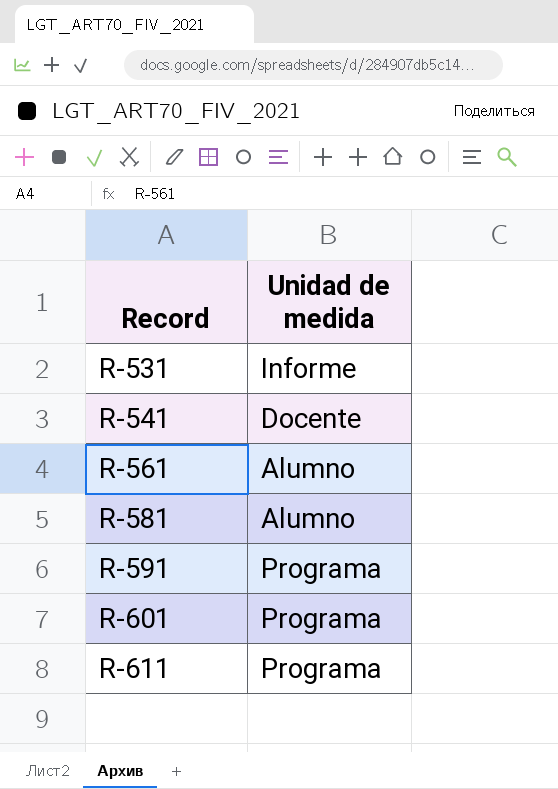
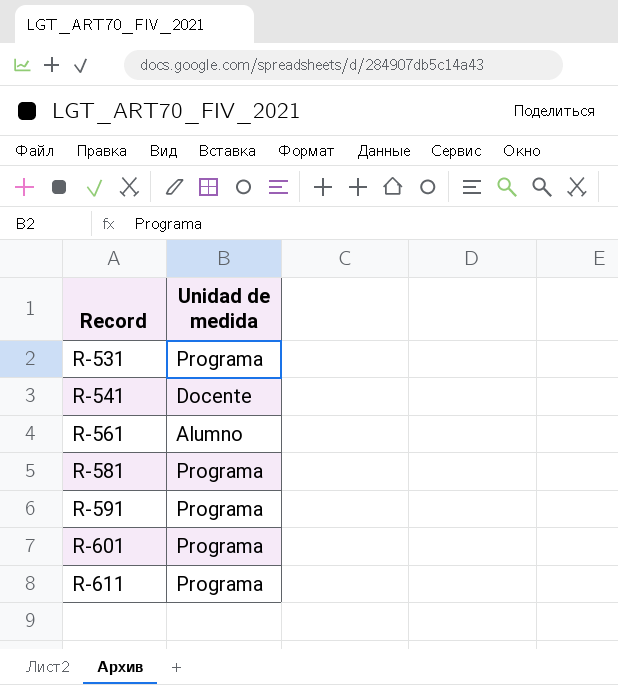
R-531 | Unidad de medida: Informe -> Programa
R-581 | Unidad de medida: Alumno -> Programa

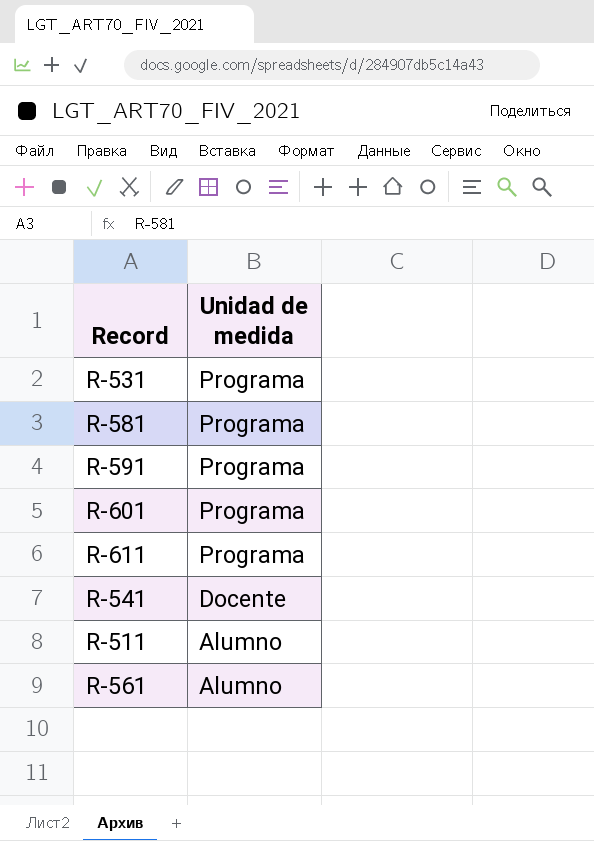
row order: Record ascending -> Unidad de medida descending
row R-511: none -> Alumno

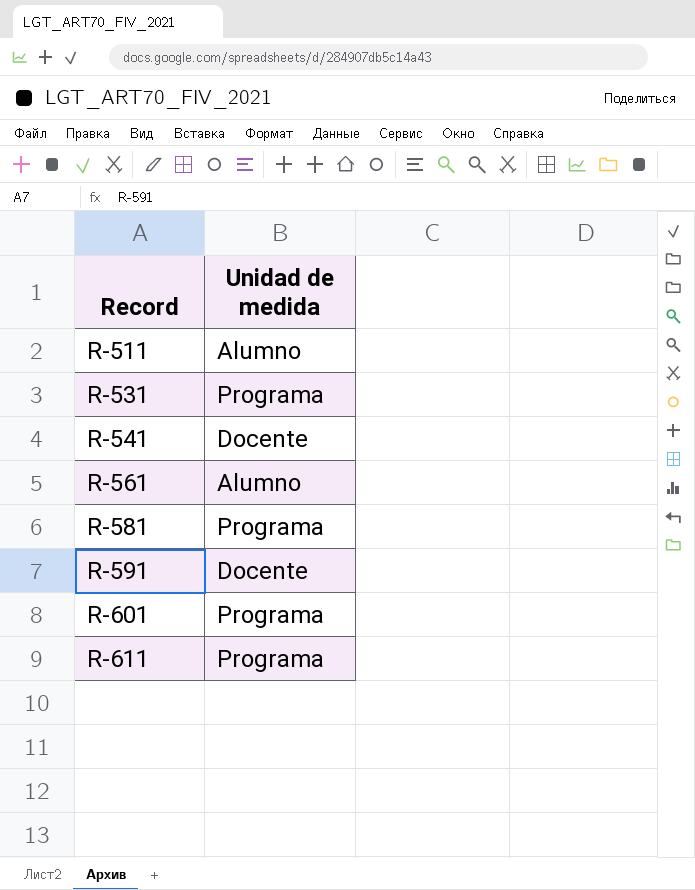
row order: Unidad de medida descending -> Record ascending
R-591 | Unidad de medida: Programa -> Docente

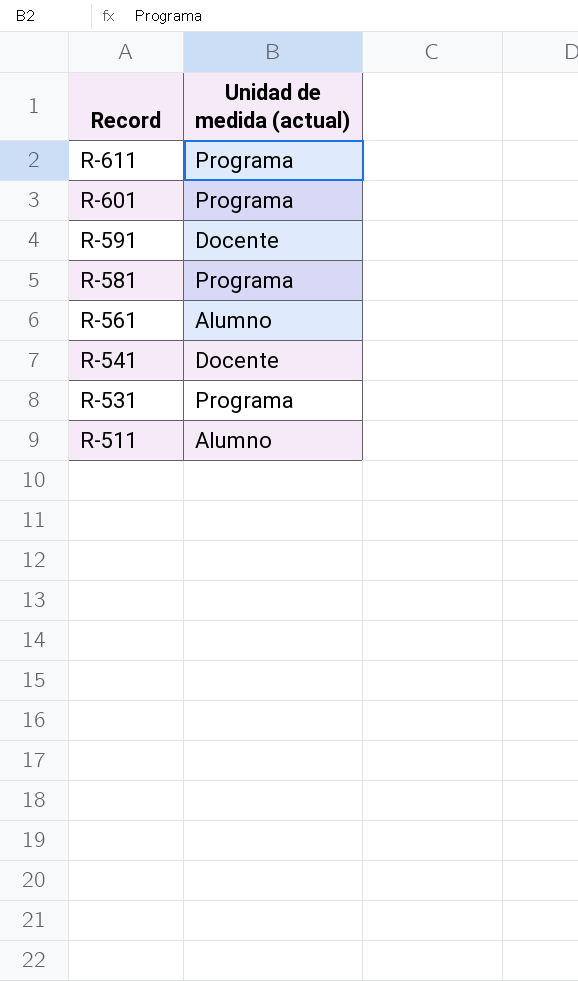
row order: Record ascending -> Record descending
column name: Unidad de medida -> Unidad de medida (actual)

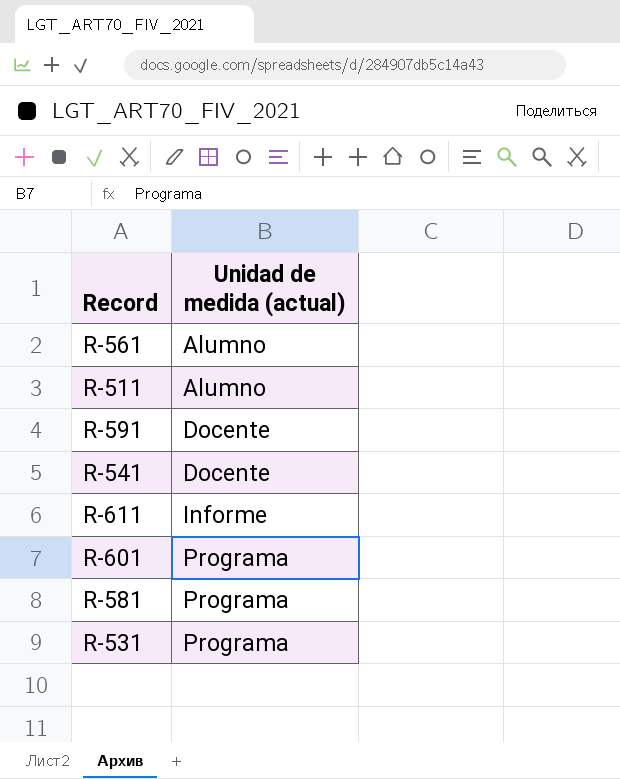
row order: Record descending -> Unidad de medida (actual) ascending
R-611 | Unidad de medida (actual): Programa -> Informe

